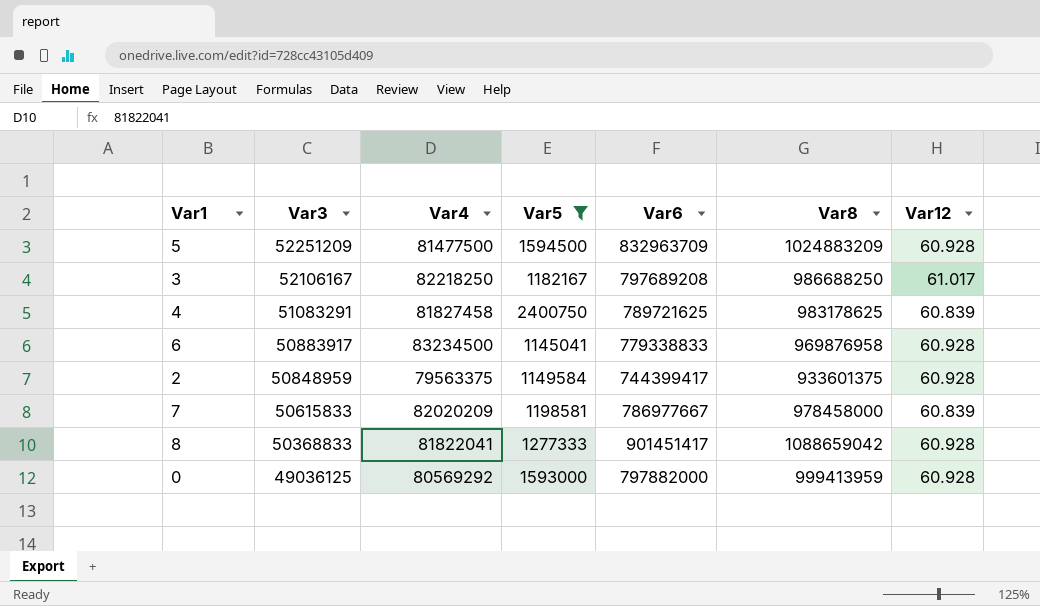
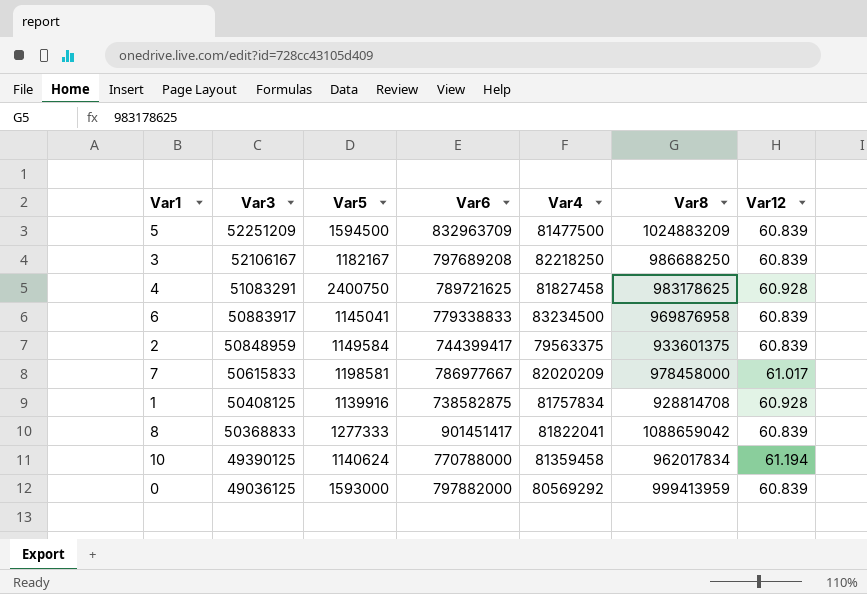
filter: Var5 >= 1145041 -> none
column Var4 | position: 3 -> 5
5 | Var12: 60.928 -> 60.839
3 | Var12: 61.017 -> 60.839
4 | Var12: 60.839 -> 60.928
6 | Var12: 60.928 -> 60.839
2 | Var12: 60.928 -> 60.839
7 | Var12: 60.839 -> 61.017
8 | Var12: 60.928 -> 60.839
0 | Var12: 60.928 -> 60.839

